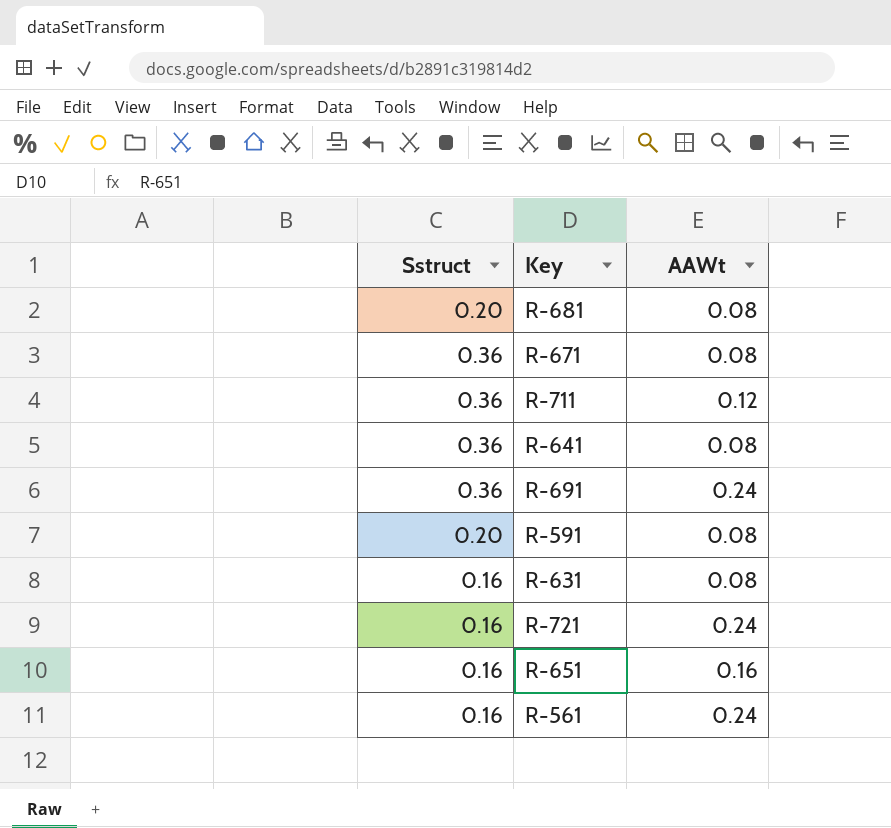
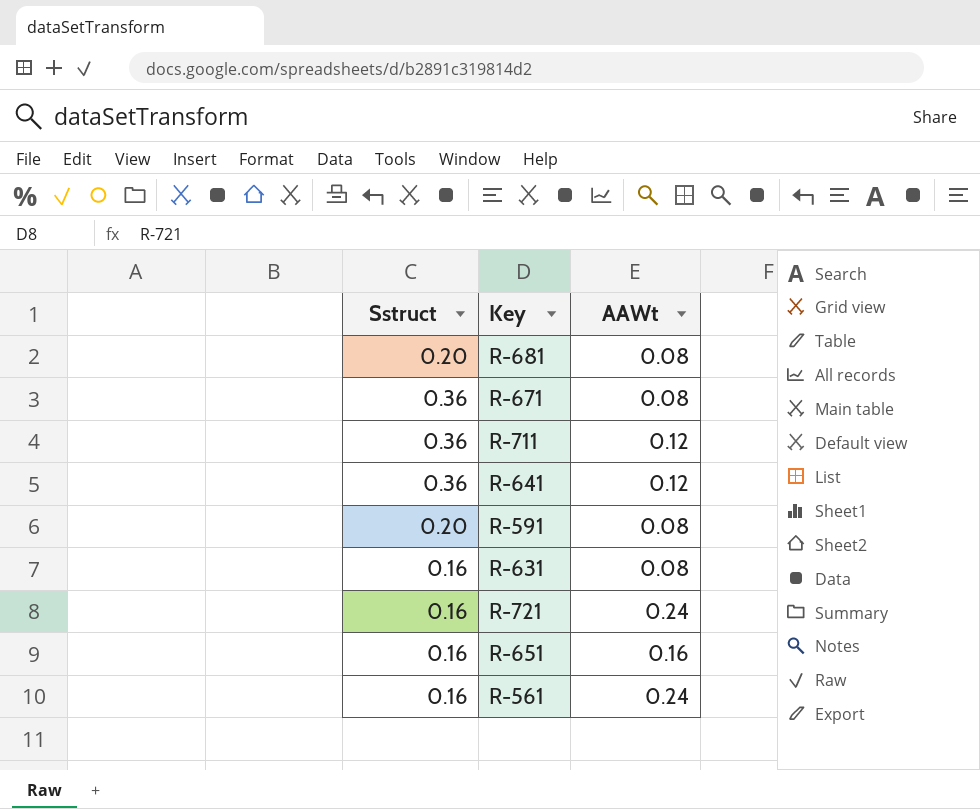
row R-691: 0.36 | 0.24 -> none
R-641 | AAWt: 0.08 -> 0.12

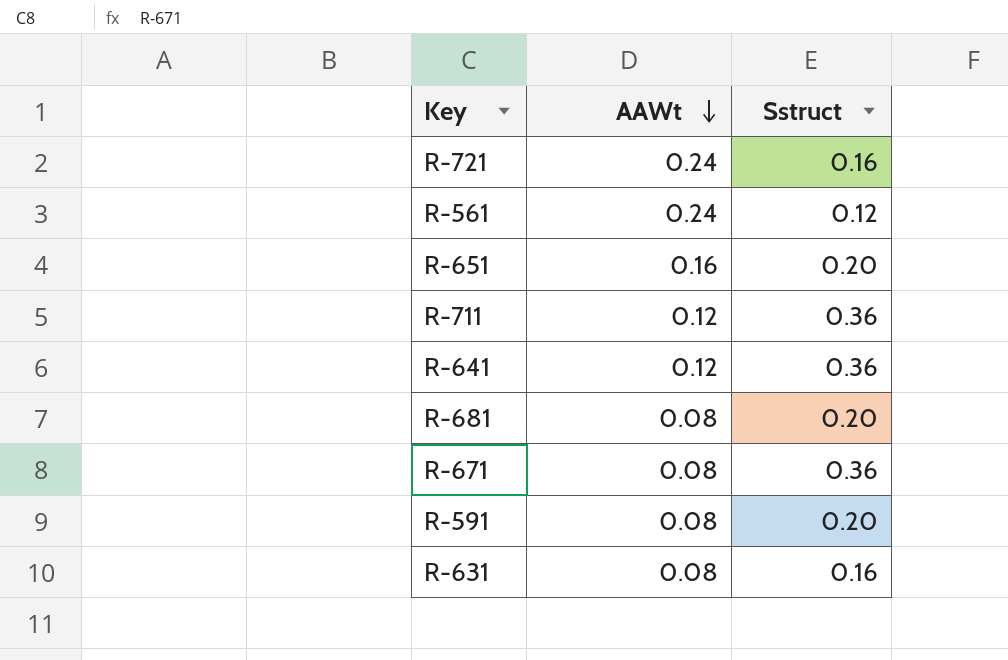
row order: none -> AAWt descending
column Sstruct | position: 1 -> 3
R-561 | Sstruct: 0.16 -> 0.12
R-651 | Sstruct: 0.16 -> 0.20

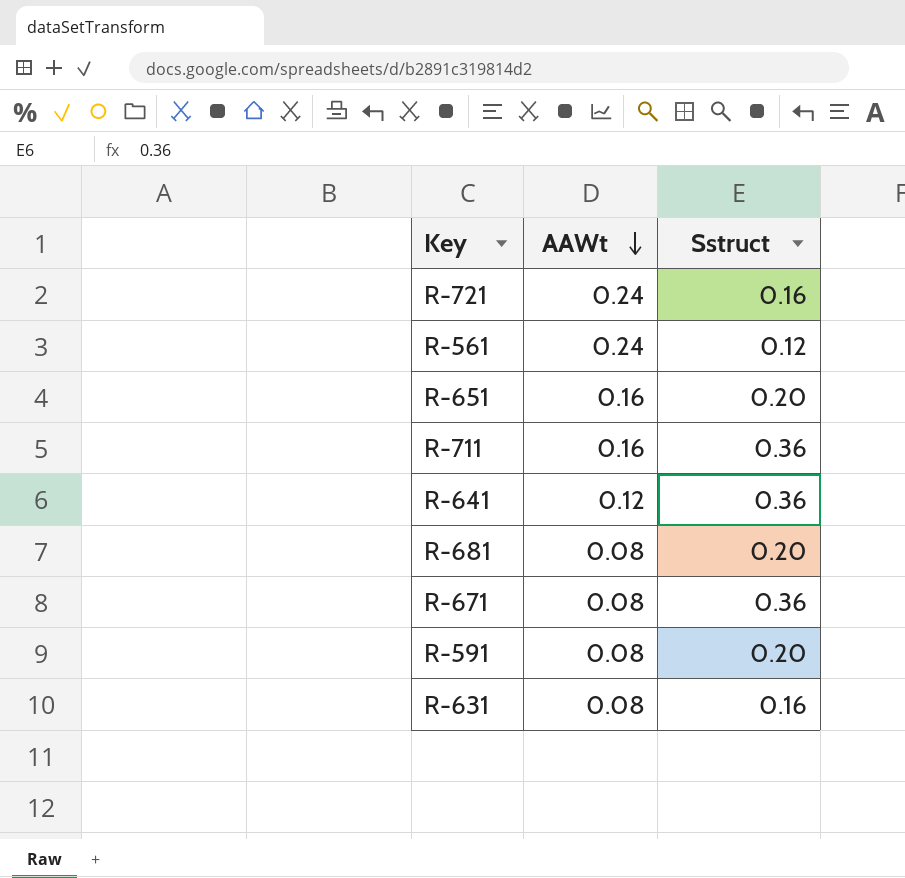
R-711 | AAWt: 0.12 -> 0.16

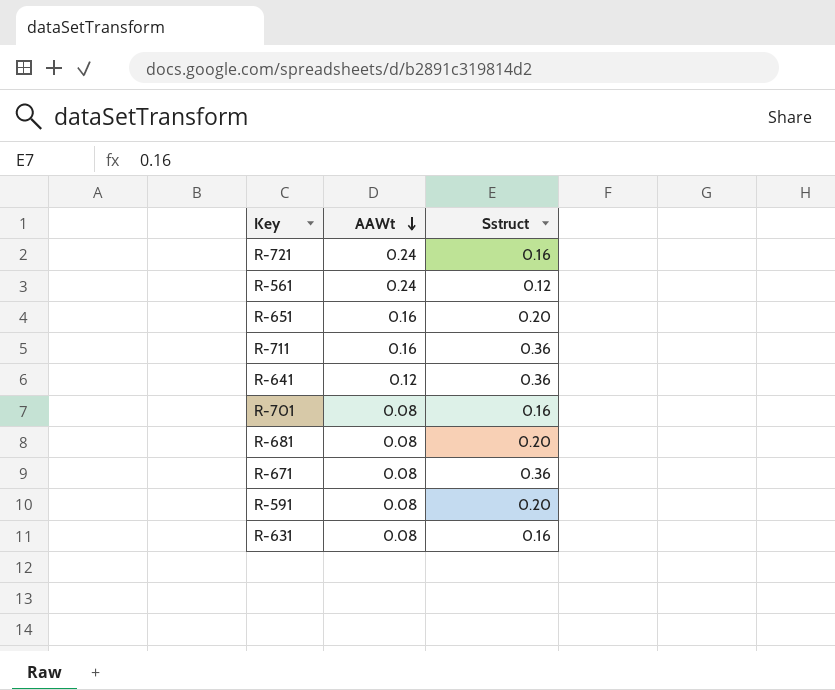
row R-701: none -> 0.08 | 0.16

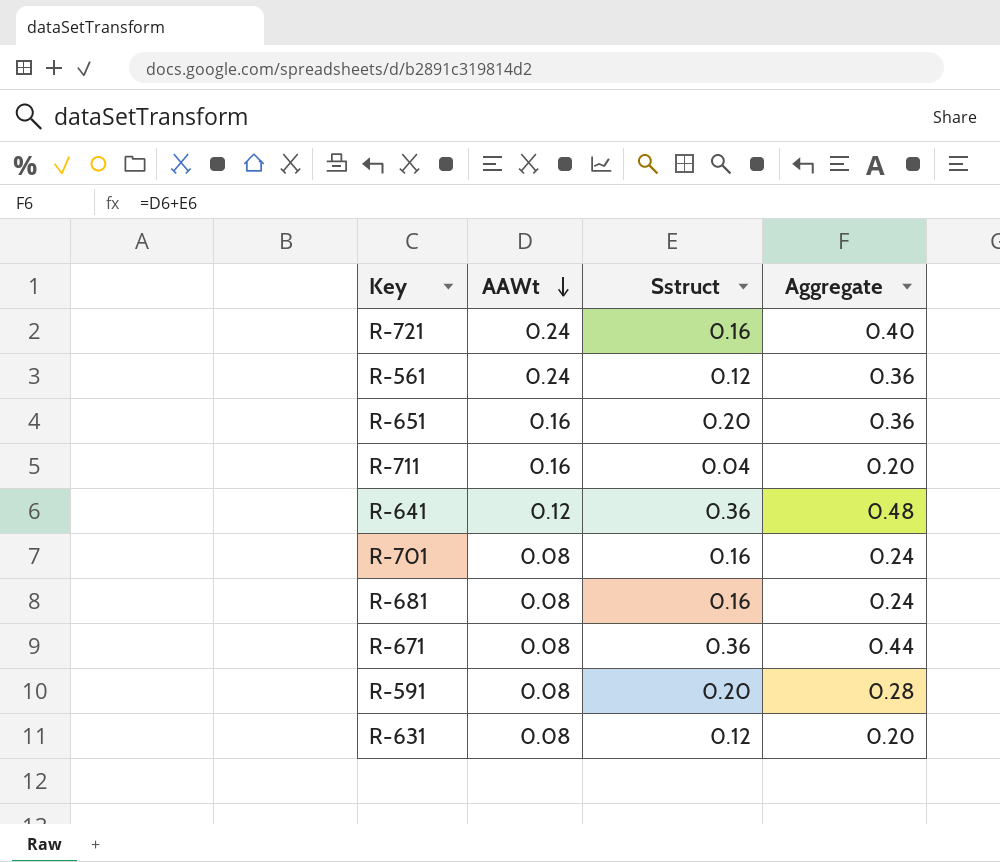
column Aggregate | formula: none -> [AAWt] + [Sstruct]
R-711 | Sstruct: 0.36 -> 0.04
R-681 | Sstruct: 0.20 -> 0.16
R-631 | Sstruct: 0.16 -> 0.12

